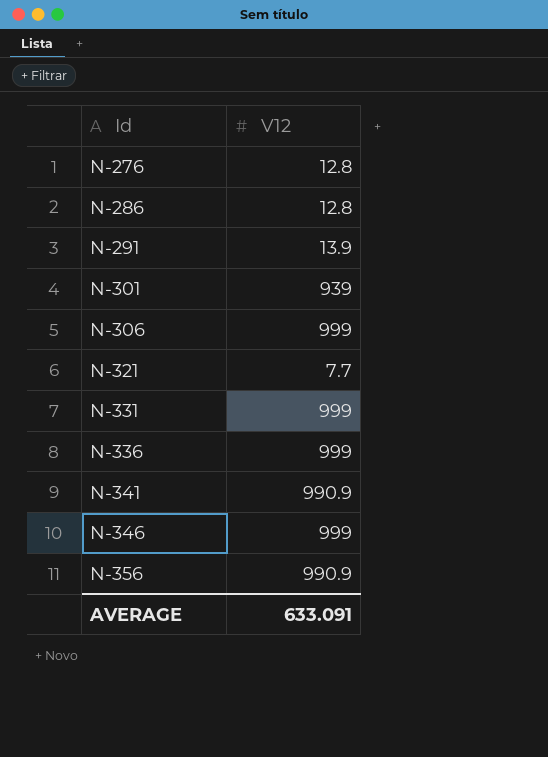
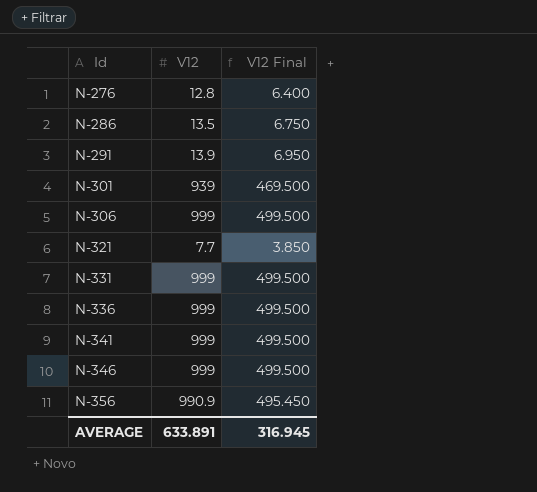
column V12 Final | formula: none -> [V12] * 0.5
N-286 | V12: 12.8 -> 13.5
N-341 | V12: 990.9 -> 999
AVERAGE | V12: 633.091 -> 633.891

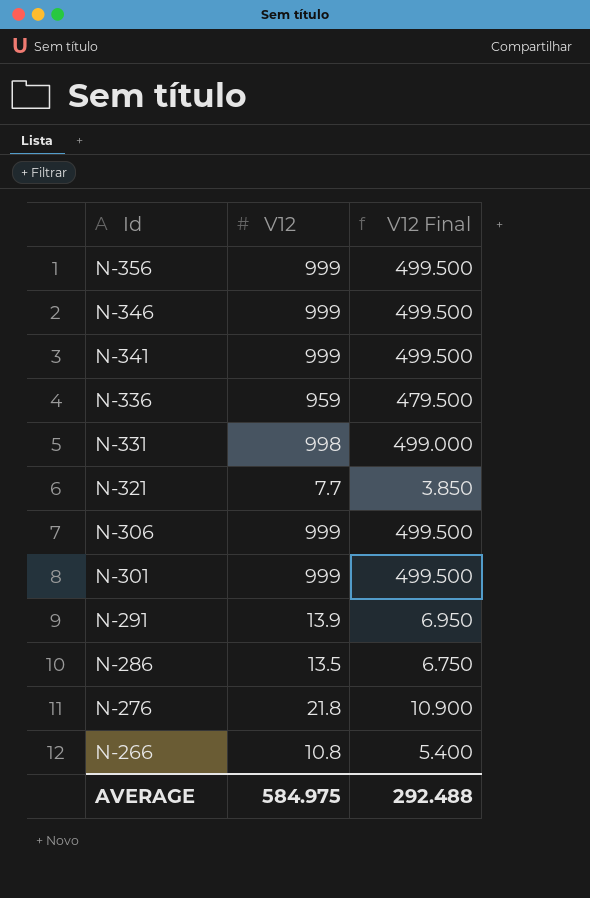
row order: Id ascending -> Id descending
N-356 | V12: 990.9 -> 999
N-356 | V12 Final: 495.450 -> 499.500
N-336 | V12: 999 -> 959
N-336 | V12 Final: 499.500 -> 479.500
N-331 | V12: 999 -> 998
N-331 | V12 Final: 499.500 -> 499.000
N-301 | V12: 939 -> 999
N-301 | V12 Final: 469.500 -> 499.500
N-276 | V12: 12.8 -> 21.8
N-276 | V12 Final: 6.400 -> 10.900
row N-266: none -> 10.8 | 5.400
AVERAGE | V12: 633.891 -> 584.975
AVERAGE | V12 Final: 316.945 -> 292.488

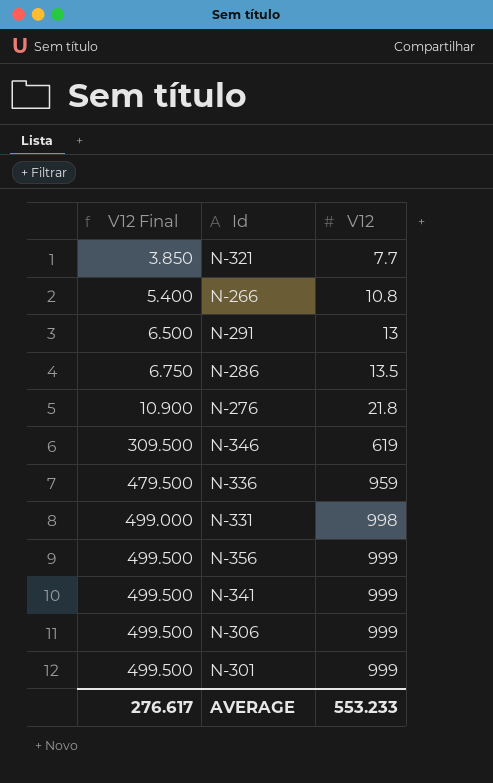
row order: Id descending -> V12 Final ascending
column V12 Final | position: 3 -> 1
N-291 | V12 Final: 6.950 -> 6.500
N-291 | V12: 13.9 -> 13
N-346 | V12 Final: 499.500 -> 309.500
N-346 | V12: 999 -> 619
AVERAGE | V12 Final: 292.488 -> 276.617
AVERAGE | V12: 584.975 -> 553.233

